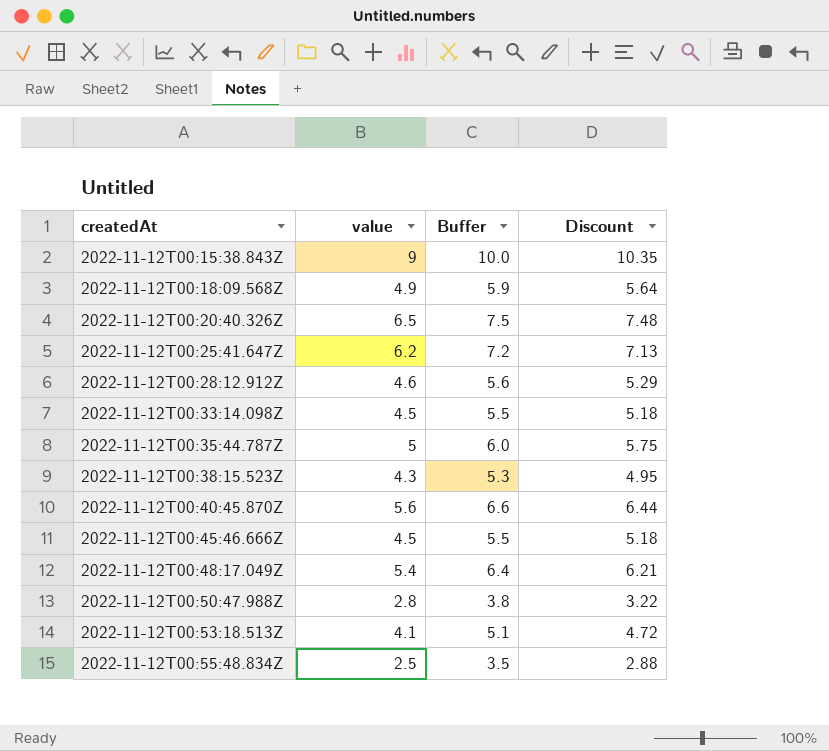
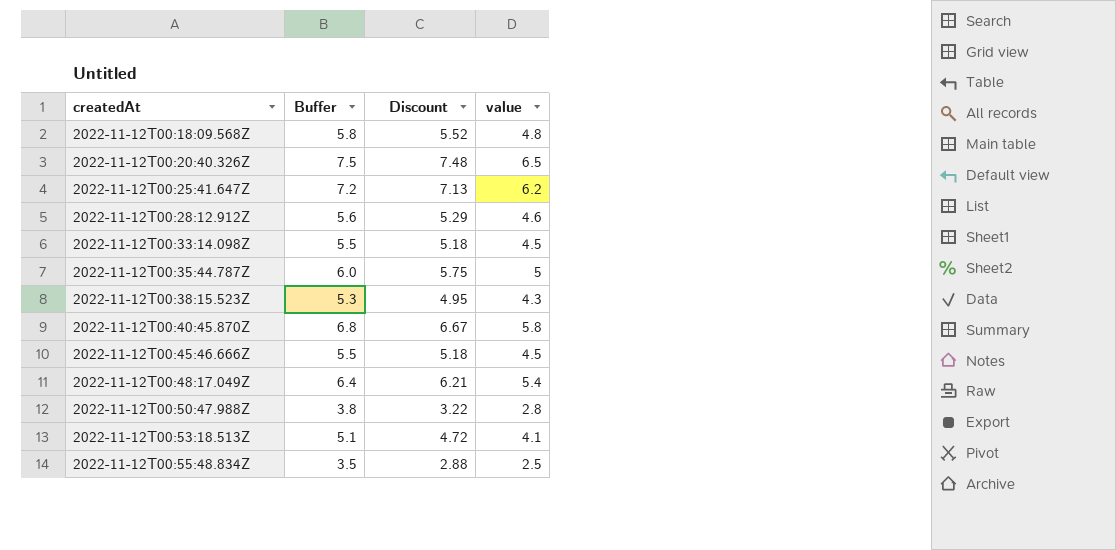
column value | position: 2 -> 4
row 2022-11-12T00:15:38.843Z: 9 | 10.0 | 10.35 -> none
2022-11-12T00:18:09.568Z | Buffer: 5.9 -> 5.8
2022-11-12T00:18:09.568Z | Discount: 5.64 -> 5.52
2022-11-12T00:18:09.568Z | value: 4.9 -> 4.8
2022-11-12T00:40:45.870Z | Buffer: 6.6 -> 6.8
2022-11-12T00:40:45.870Z | Discount: 6.44 -> 6.67
2022-11-12T00:40:45.870Z | value: 5.6 -> 5.8

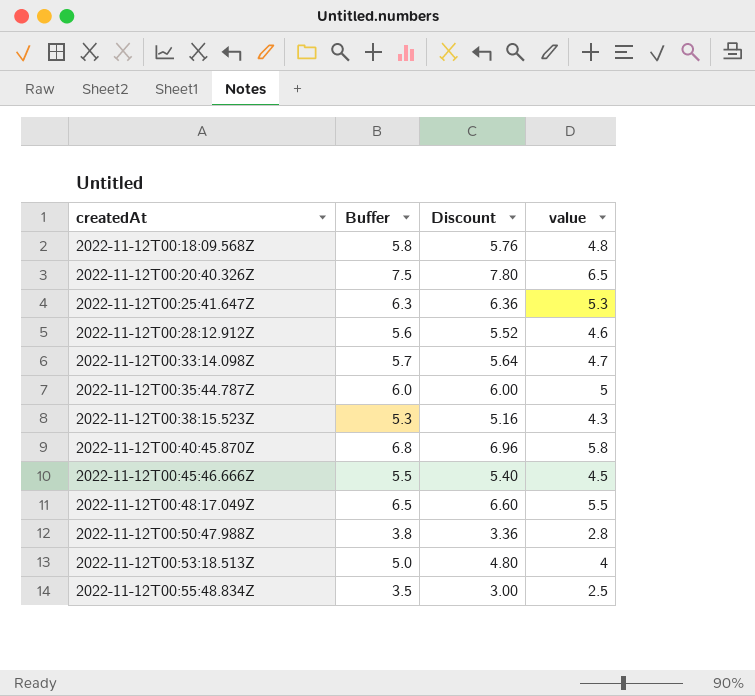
column Discount | formula: [value] * 1.15 -> [value] * 1.2
2022-11-12T00:25:41.647Z | Buffer: 7.2 -> 6.3
2022-11-12T00:25:41.647Z | value: 6.2 -> 5.3
2022-11-12T00:33:14.098Z | Buffer: 5.5 -> 5.7
2022-11-12T00:33:14.098Z | value: 4.5 -> 4.7
2022-11-12T00:48:17.049Z | Buffer: 6.4 -> 6.5
2022-11-12T00:48:17.049Z | value: 5.4 -> 5.5
2022-11-12T00:53:18.513Z | Buffer: 5.1 -> 5.0
2022-11-12T00:53:18.513Z | value: 4.1 -> 4

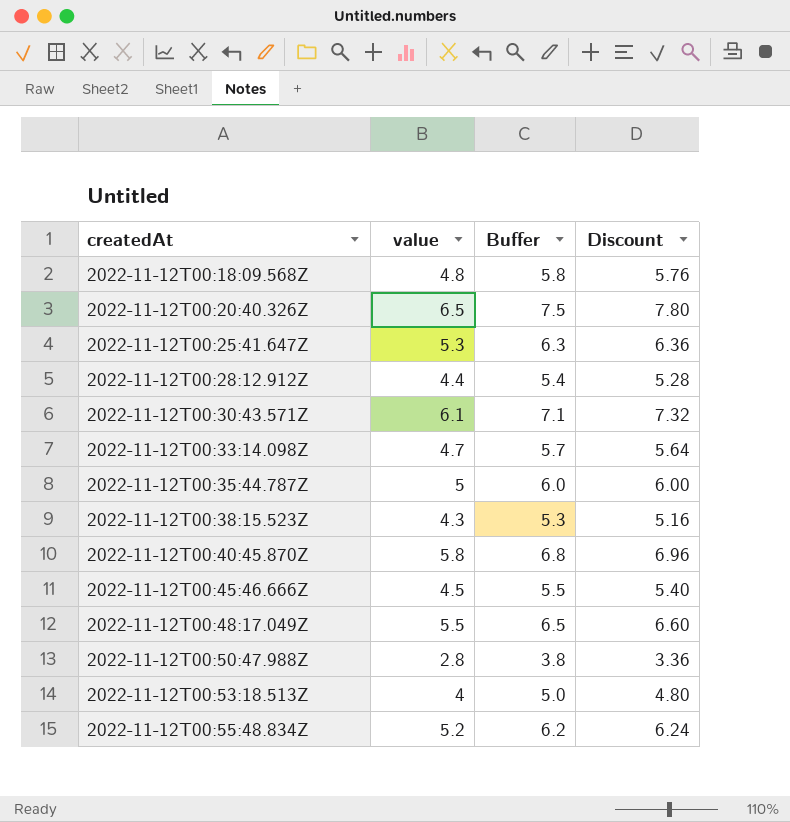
column value | position: 4 -> 2
2022-11-12T00:28:12.912Z | value: 4.6 -> 4.4
2022-11-12T00:28:12.912Z | Buffer: 5.6 -> 5.4
2022-11-12T00:28:12.912Z | Discount: 5.52 -> 5.28
row 2022-11-12T00:30:43.571Z: none -> 6.1 | 7.1 | 7.32
2022-11-12T00:55:48.834Z | value: 2.5 -> 5.2
2022-11-12T00:55:48.834Z | Buffer: 3.5 -> 6.2
2022-11-12T00:55:48.834Z | Discount: 3.00 -> 6.24

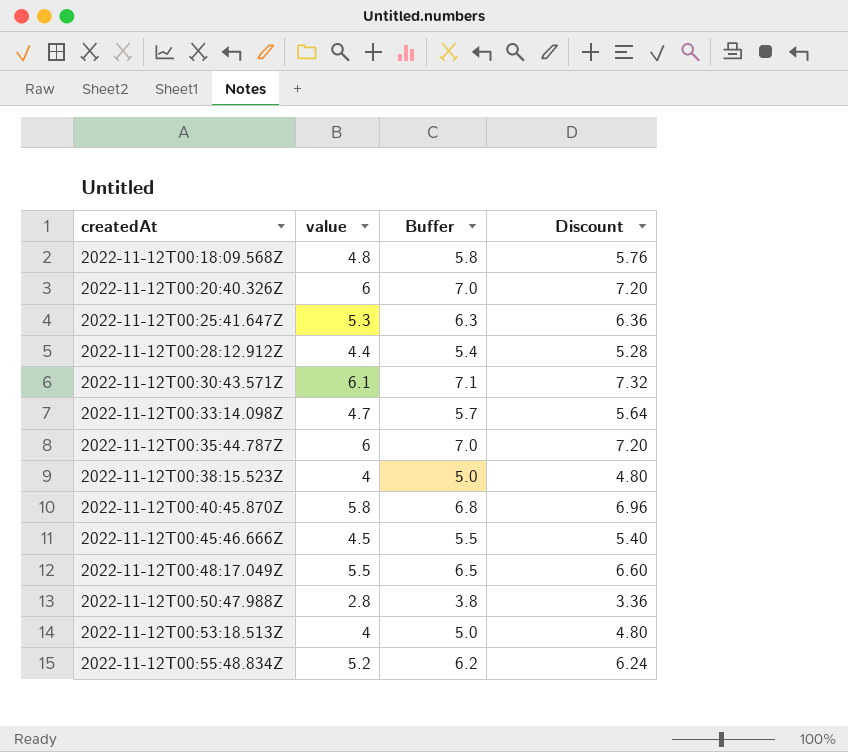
2022-11-12T00:20:40.326Z | value: 6.5 -> 6
2022-11-12T00:20:40.326Z | Buffer: 7.5 -> 7.0
2022-11-12T00:20:40.326Z | Discount: 7.80 -> 7.20
2022-11-12T00:35:44.787Z | value: 5 -> 6
2022-11-12T00:35:44.787Z | Buffer: 6.0 -> 7.0
2022-11-12T00:35:44.787Z | Discount: 6.00 -> 7.20
2022-11-12T00:38:15.523Z | value: 4.3 -> 4
2022-11-12T00:38:15.523Z | Buffer: 5.3 -> 5.0
2022-11-12T00:38:15.523Z | Discount: 5.16 -> 4.80

